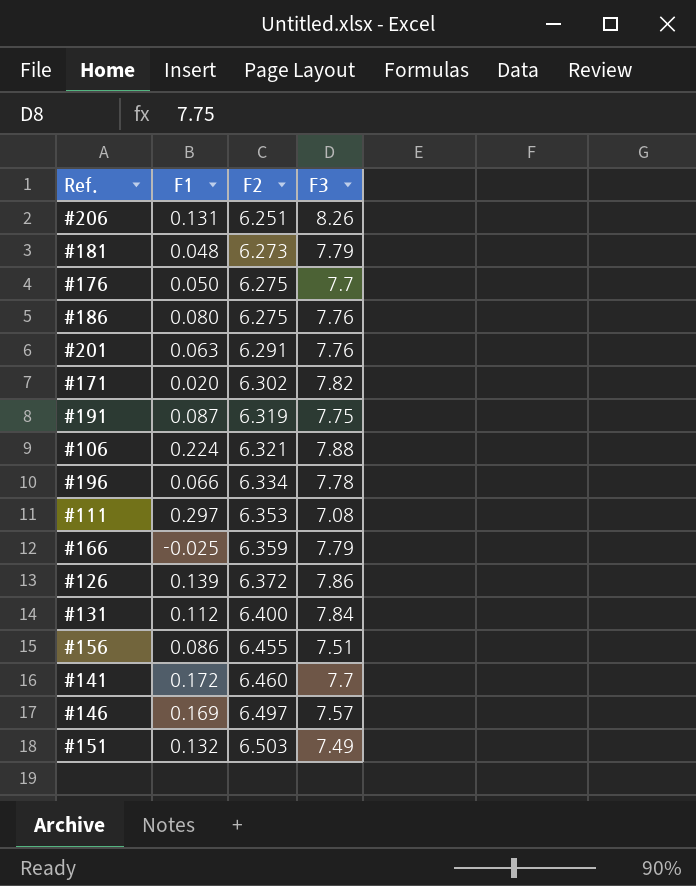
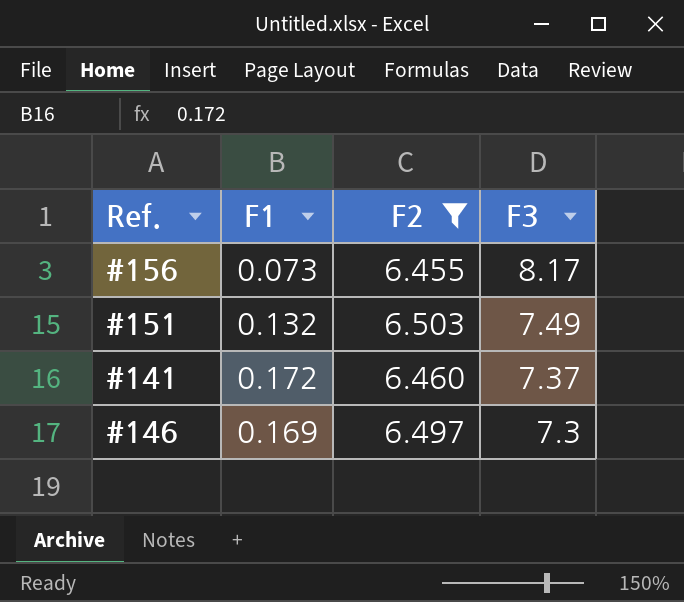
filter: none -> F2 >= 6.455
row order: F2 ascending -> F3 descending
#156 | F1: 0.086 -> 0.073
#156 | F3: 7.51 -> 8.17
#141 | F3: 7.7 -> 7.37
#146 | F3: 7.57 -> 7.3

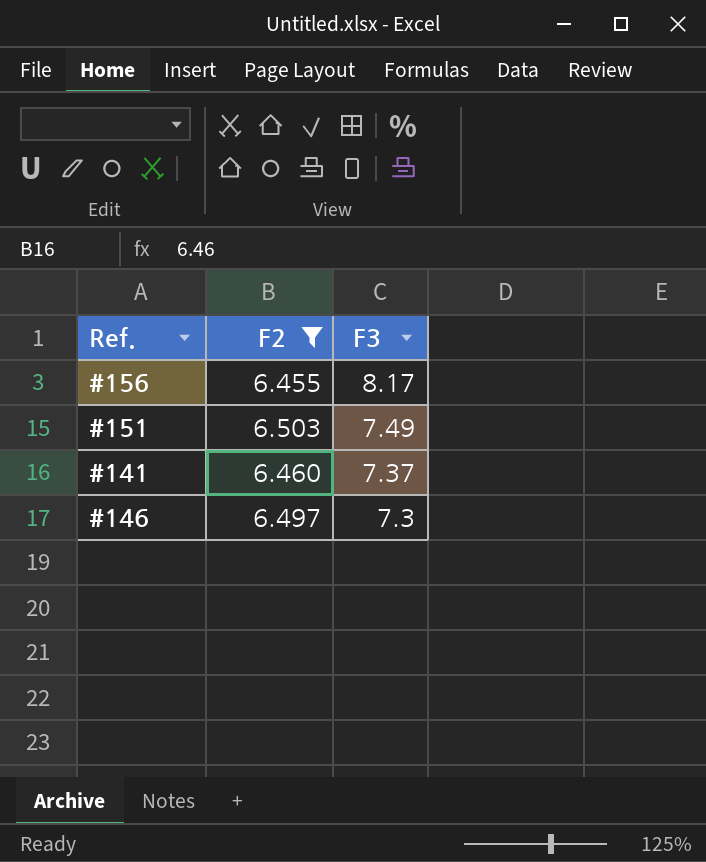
column F1 | position: 2 -> none

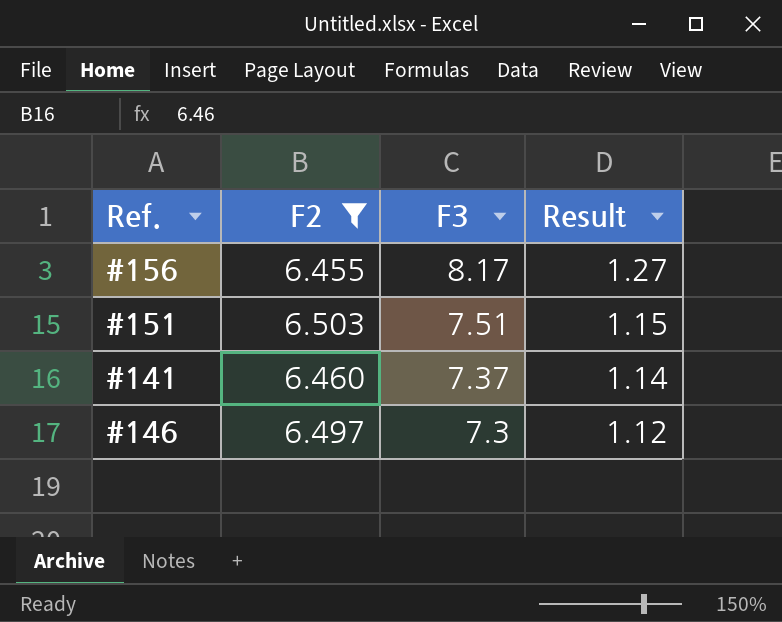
column Result | formula: none -> [F3] / [F2]
#151 | F3: 7.49 -> 7.51

